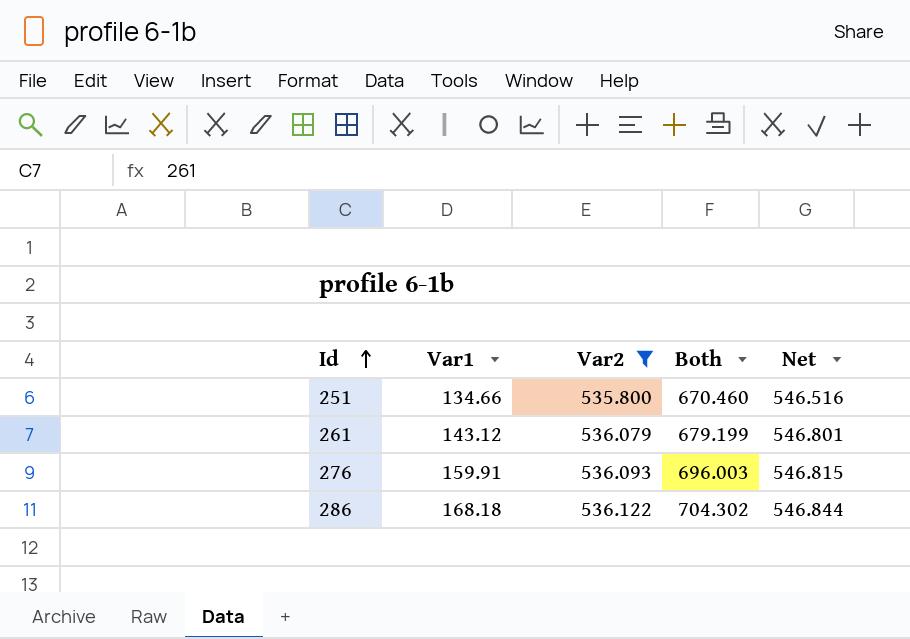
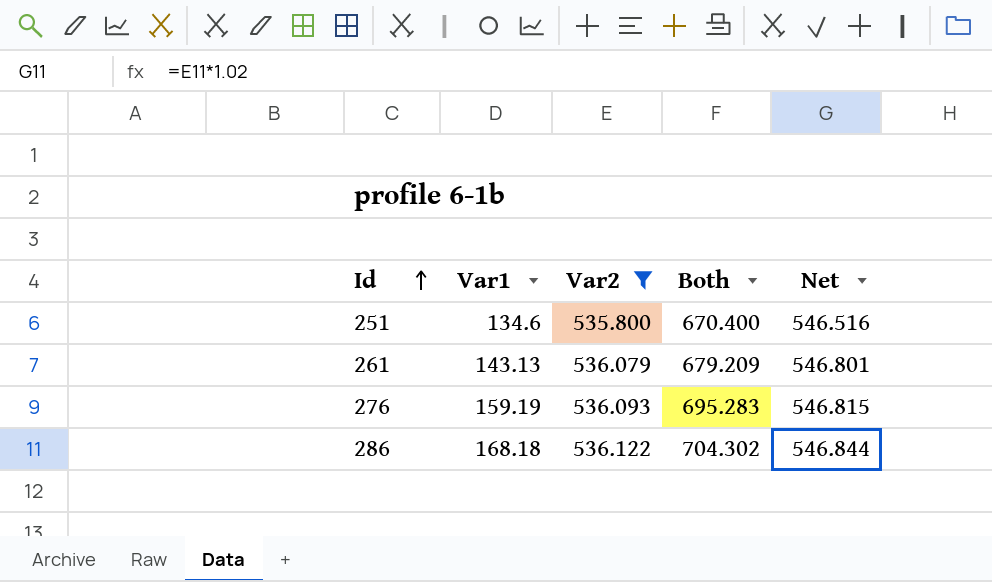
251 | Var1: 134.66 -> 134.6
251 | Both: 670.460 -> 670.400
261 | Var1: 143.12 -> 143.13
261 | Both: 679.199 -> 679.209
276 | Var1: 159.91 -> 159.19
276 | Both: 696.003 -> 695.283

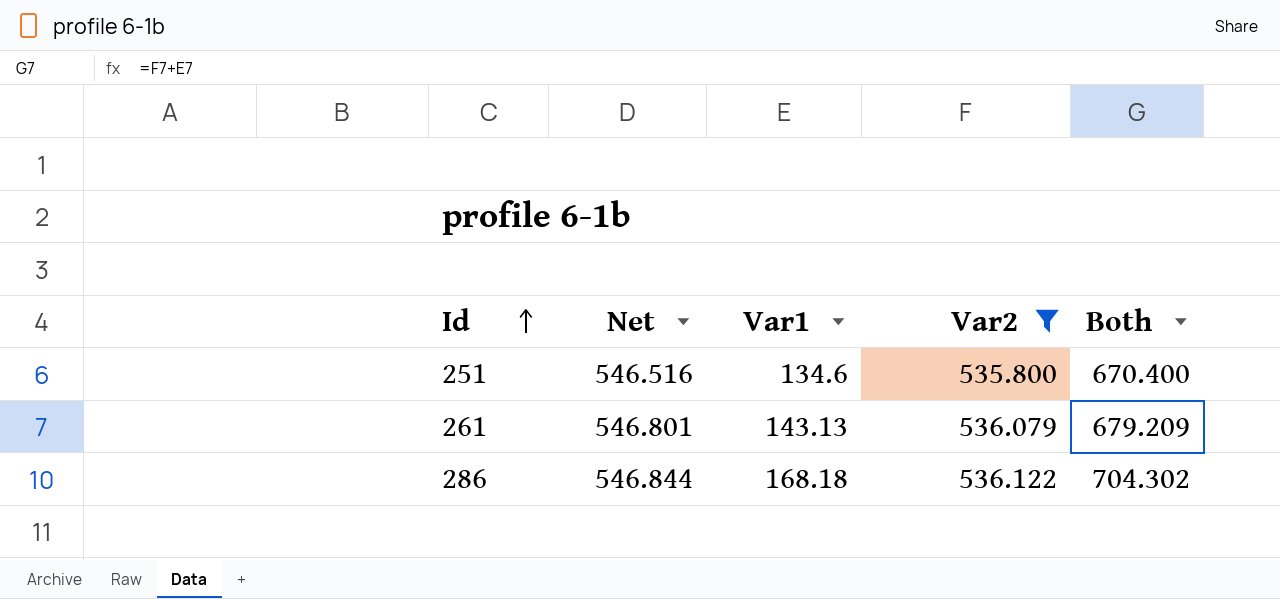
column Net | position: 5 -> 2
row 276: 159.19 | 536.093 | 695.283 | 546.815 -> none

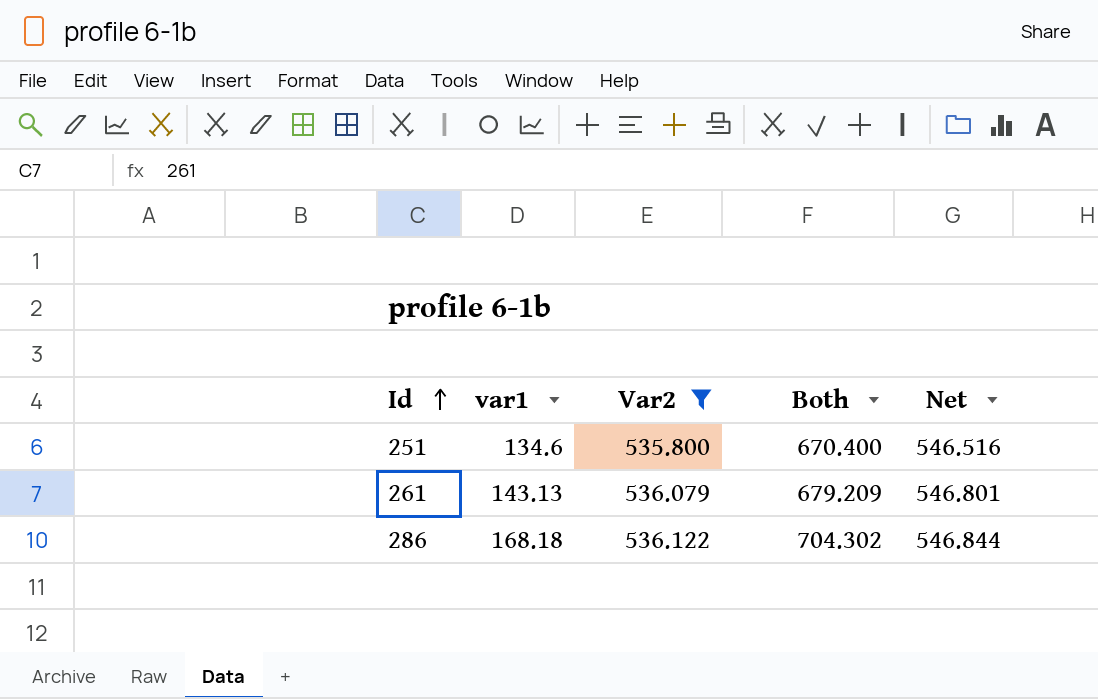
column name: Var1 -> var1
column Net | position: 2 -> 5

